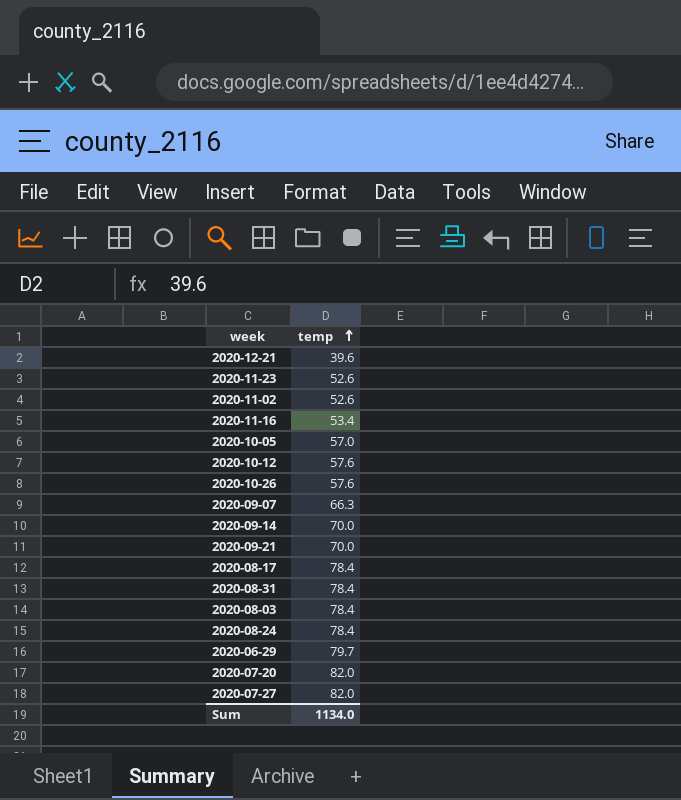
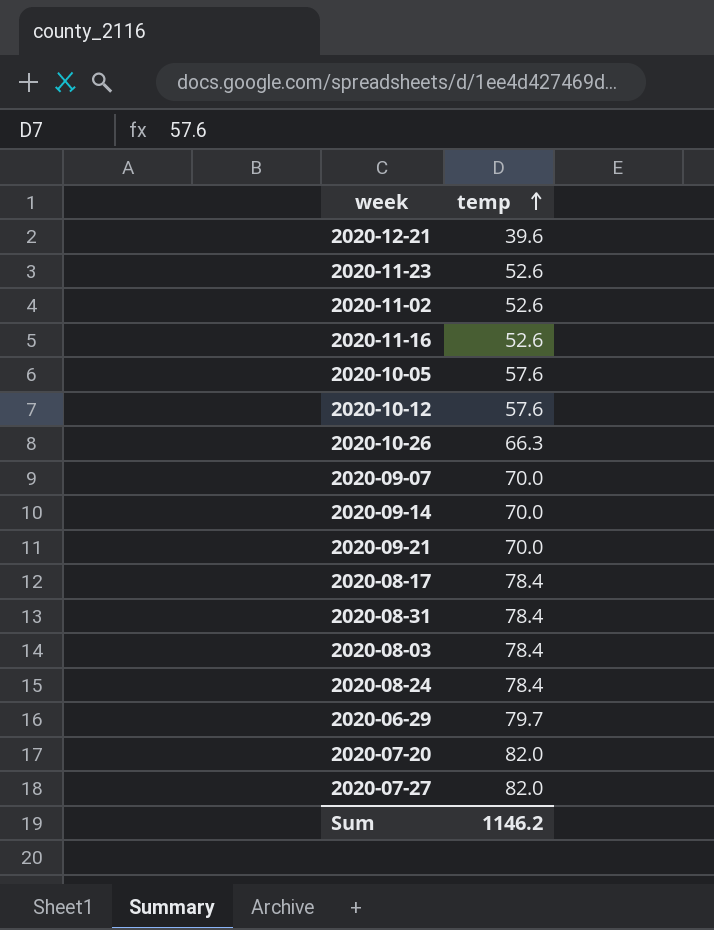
2020-11-16 | temp: 53.4 -> 52.6
2020-10-05 | temp: 57.0 -> 57.6
2020-10-26 | temp: 57.6 -> 66.3
2020-09-07 | temp: 66.3 -> 70.0
Sum | temp: 1134.0 -> 1146.2

